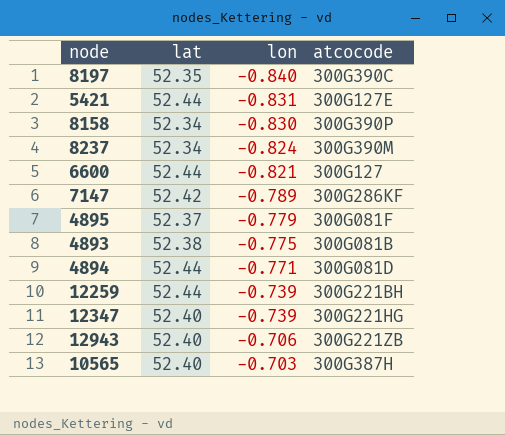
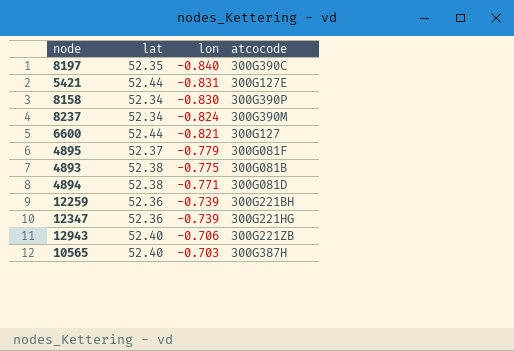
row 7147: 52.42 | -0.789 | 300G286KF -> none
4894 | lat: 52.44 -> 52.38
12259 | lat: 52.44 -> 52.36
12347 | lat: 52.40 -> 52.36

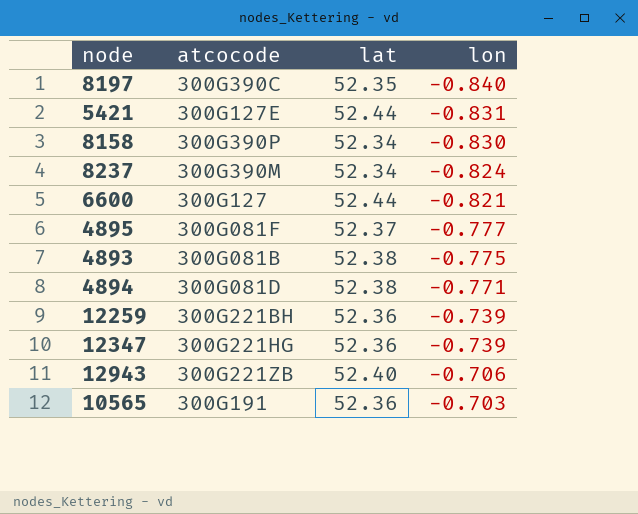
column atcocode | position: 4 -> 2
4895 | lon: -0.779 -> -0.777
10565 | atcocode: 300G387H -> 300G191
10565 | lat: 52.40 -> 52.36

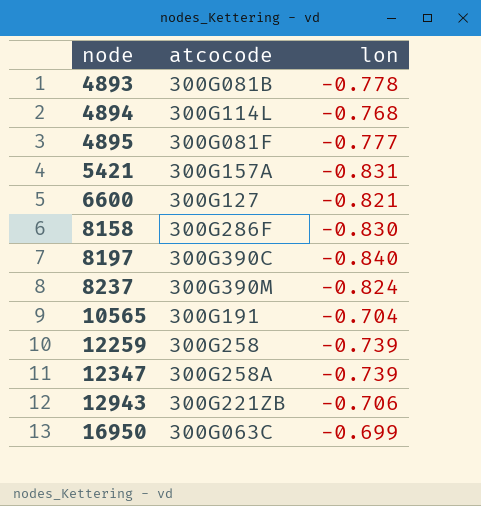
row order: lon ascending -> node ascending
column lat | position: 3 -> none
4893 | lon: -0.775 -> -0.778
4894 | atcocode: 300G081D -> 300G114L
4894 | lon: -0.771 -> -0.768
5421 | atcocode: 300G127E -> 300G157A
8158 | atcocode: 300G390P -> 300G286F
10565 | lon: -0.703 -> -0.704
12259 | atcocode: 300G221BH -> 300G258
12347 | atcocode: 300G221HG -> 300G258A
row 16950: none -> 300G063C | -0.699

